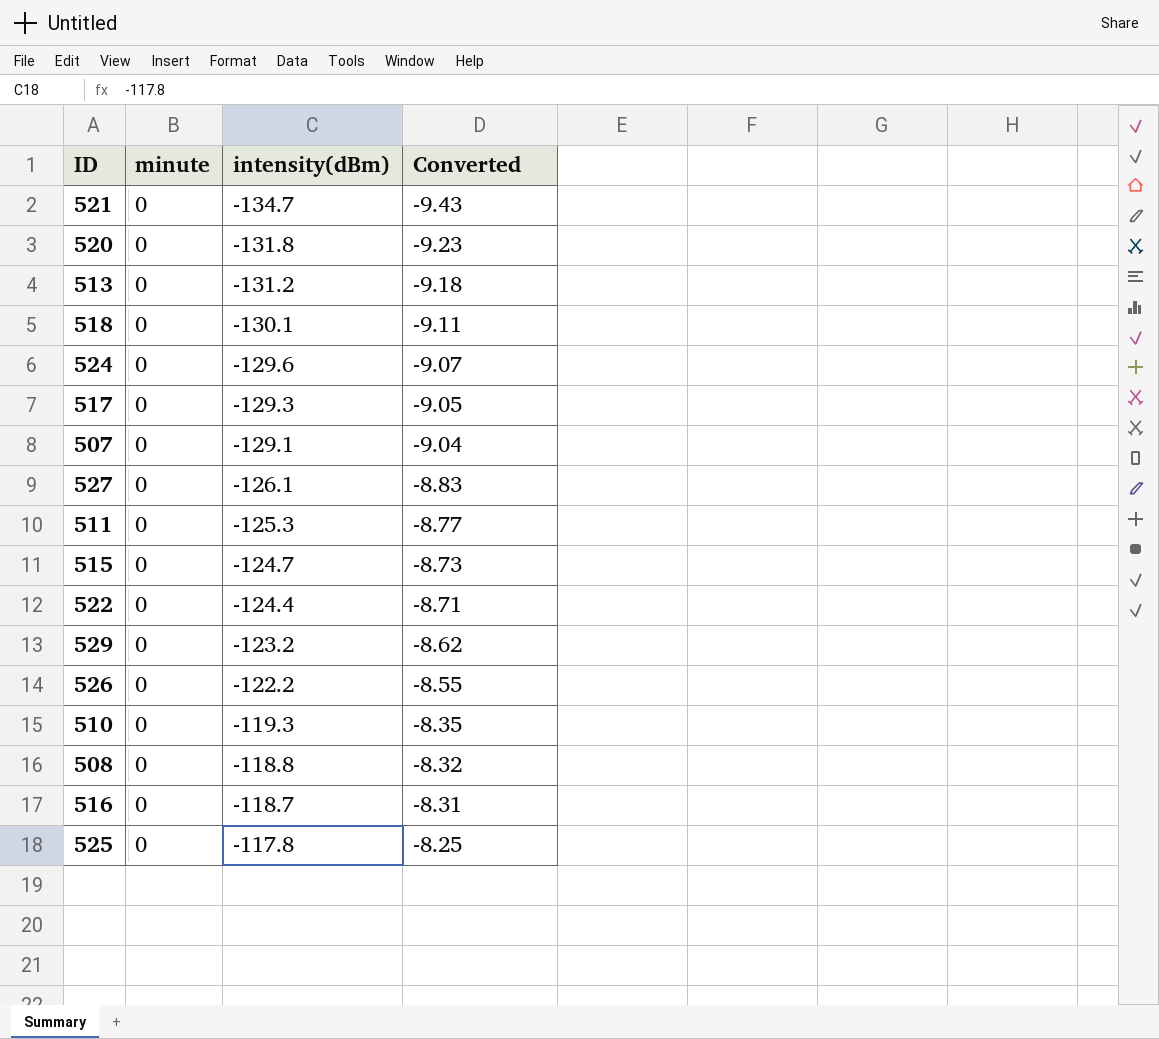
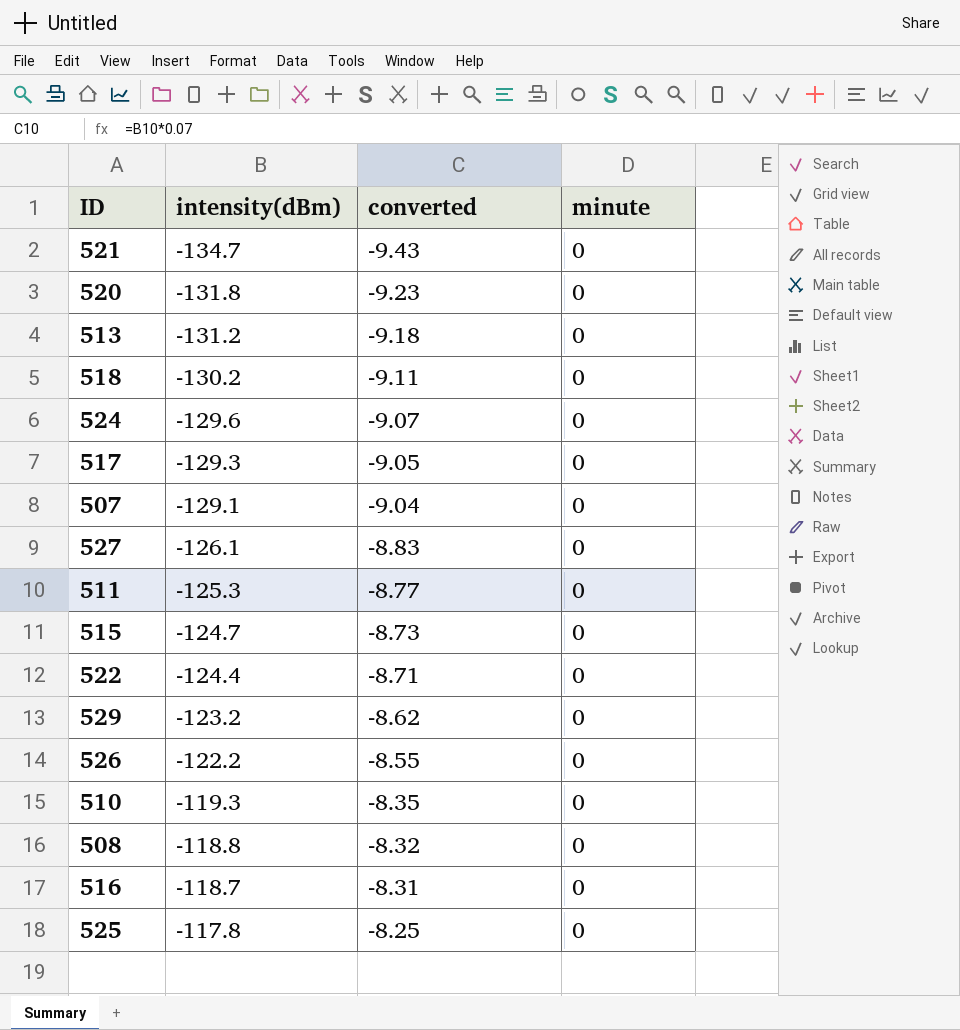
column name: Converted -> converted
column minute | position: 2 -> 4
518 | intensity(dBm): -130.1 -> -130.2

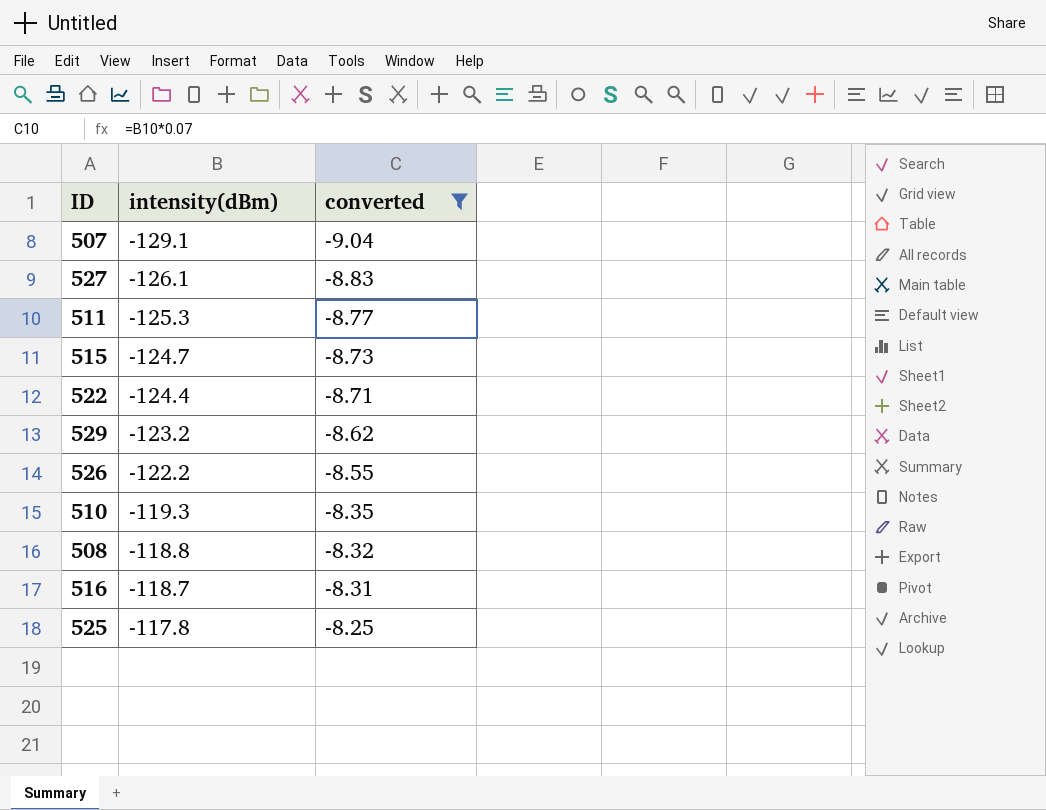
filter: none -> converted >= -9.04
column minute | position: 4 -> none

